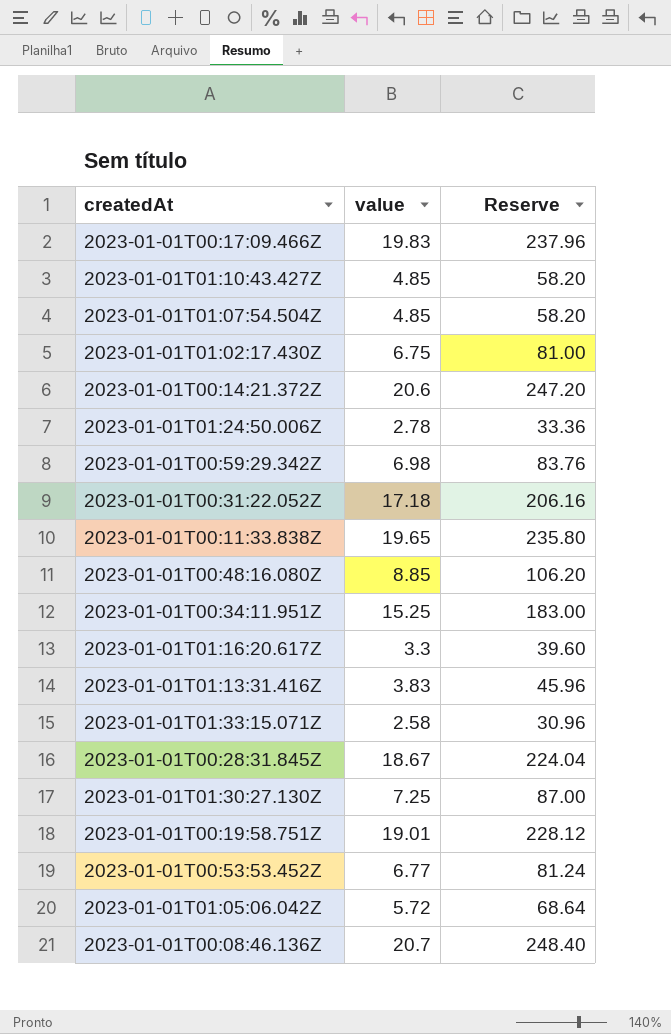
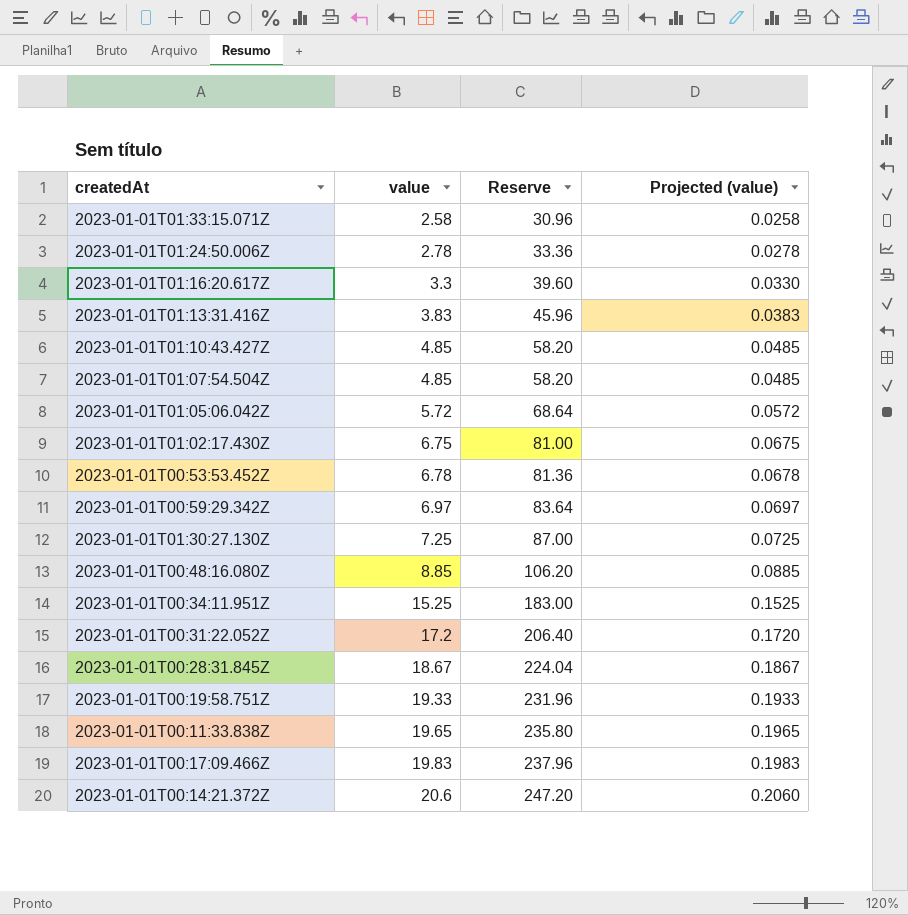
row order: none -> value ascending
column Projected (value) | formula: none -> [value] * 0.01
row 2023-01-01T00:08:46.136Z: 20.7 | 248.40 -> none
2023-01-01T00:53:53.452Z | value: 6.77 -> 6.78
2023-01-01T00:53:53.452Z | Reserve: 81.24 -> 81.36
2023-01-01T00:59:29.342Z | value: 6.98 -> 6.97
2023-01-01T00:59:29.342Z | Reserve: 83.76 -> 83.64
2023-01-01T00:31:22.052Z | value: 17.18 -> 17.2
2023-01-01T00:31:22.052Z | Reserve: 206.16 -> 206.40
2023-01-01T00:19:58.751Z | value: 19.01 -> 19.33
2023-01-01T00:19:58.751Z | Reserve: 228.12 -> 231.96

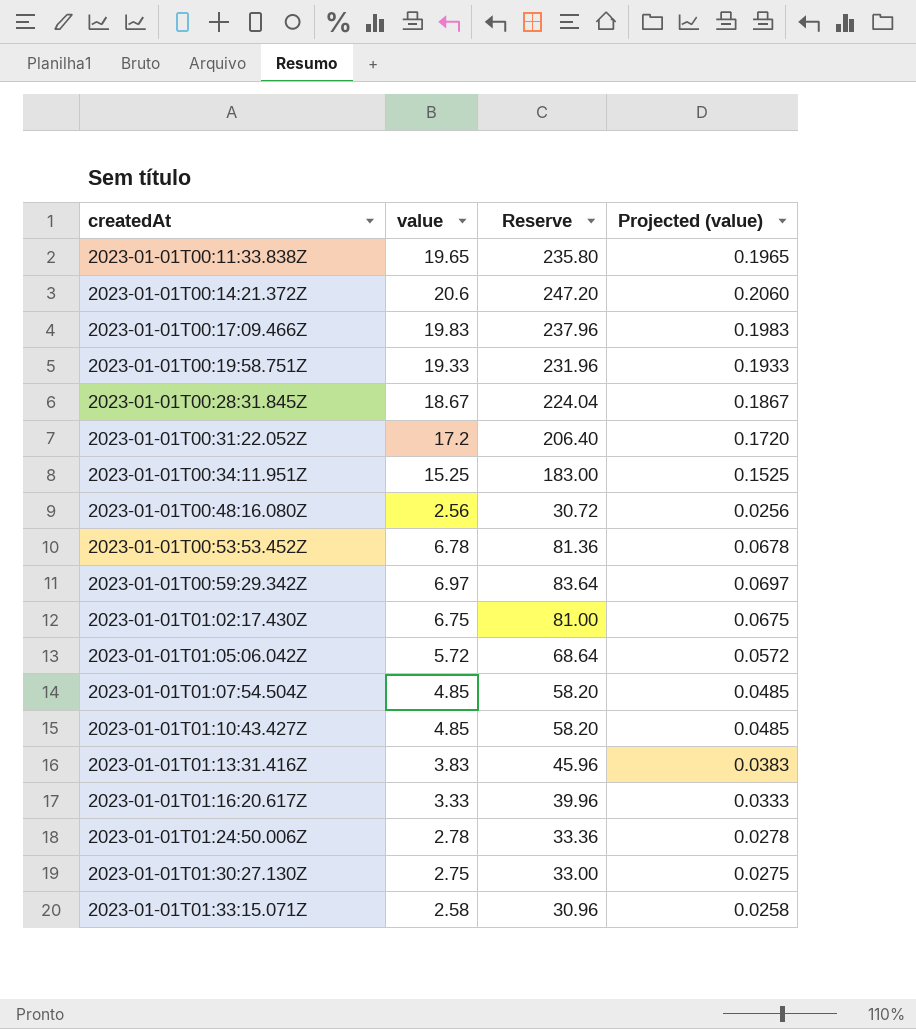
row order: value ascending -> createdAt ascending
2023-01-01T00:48:16.080Z | value: 8.85 -> 2.56
2023-01-01T00:48:16.080Z | Reserve: 106.20 -> 30.72
2023-01-01T00:48:16.080Z | Projected (value): 0.0885 -> 0.0256
2023-01-01T01:16:20.617Z | value: 3.3 -> 3.33
2023-01-01T01:16:20.617Z | Reserve: 39.60 -> 39.96
2023-01-01T01:16:20.617Z | Projected (value): 0.0330 -> 0.0333
2023-01-01T01:30:27.130Z | value: 7.25 -> 2.75
2023-01-01T01:30:27.130Z | Reserve: 87.00 -> 33.00
2023-01-01T01:30:27.130Z | Projected (value): 0.0725 -> 0.0275

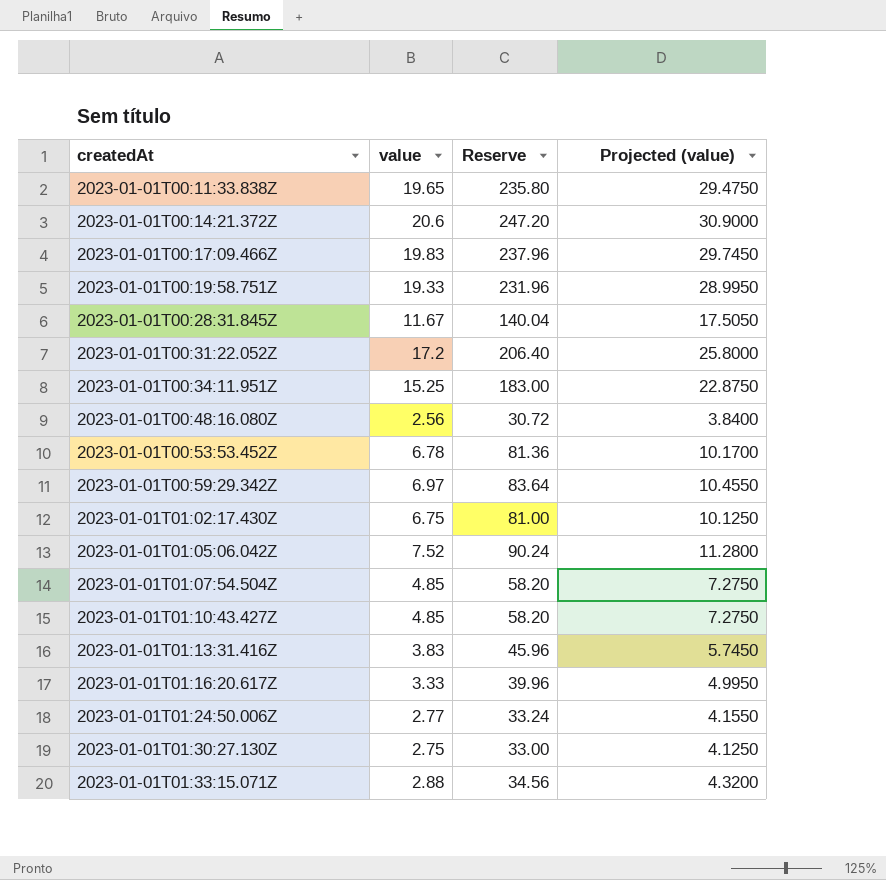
column Projected (value) | formula: [value] * 0.01 -> [value] * 1.5
2023-01-01T00:28:31.845Z | value: 18.67 -> 11.67
2023-01-01T00:28:31.845Z | Reserve: 224.04 -> 140.04
2023-01-01T01:05:06.042Z | value: 5.72 -> 7.52
2023-01-01T01:05:06.042Z | Reserve: 68.64 -> 90.24
2023-01-01T01:24:50.006Z | value: 2.78 -> 2.77
2023-01-01T01:24:50.006Z | Reserve: 33.36 -> 33.24
2023-01-01T01:33:15.071Z | value: 2.58 -> 2.88
2023-01-01T01:33:15.071Z | Reserve: 30.96 -> 34.56

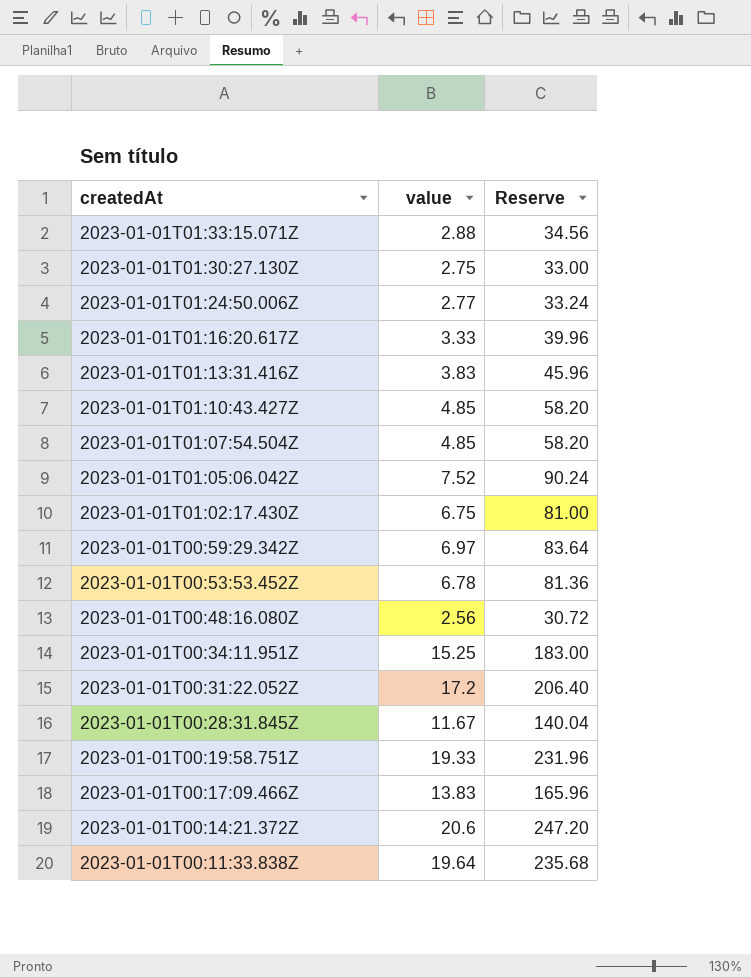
row order: createdAt ascending -> createdAt descending
column Projected (value) | formula: [value] * 1.5 -> none
2023-01-01T00:17:09.466Z | value: 19.83 -> 13.83
2023-01-01T00:17:09.466Z | Reserve: 237.96 -> 165.96
2023-01-01T00:11:33.838Z | value: 19.65 -> 19.64
2023-01-01T00:11:33.838Z | Reserve: 235.80 -> 235.68

